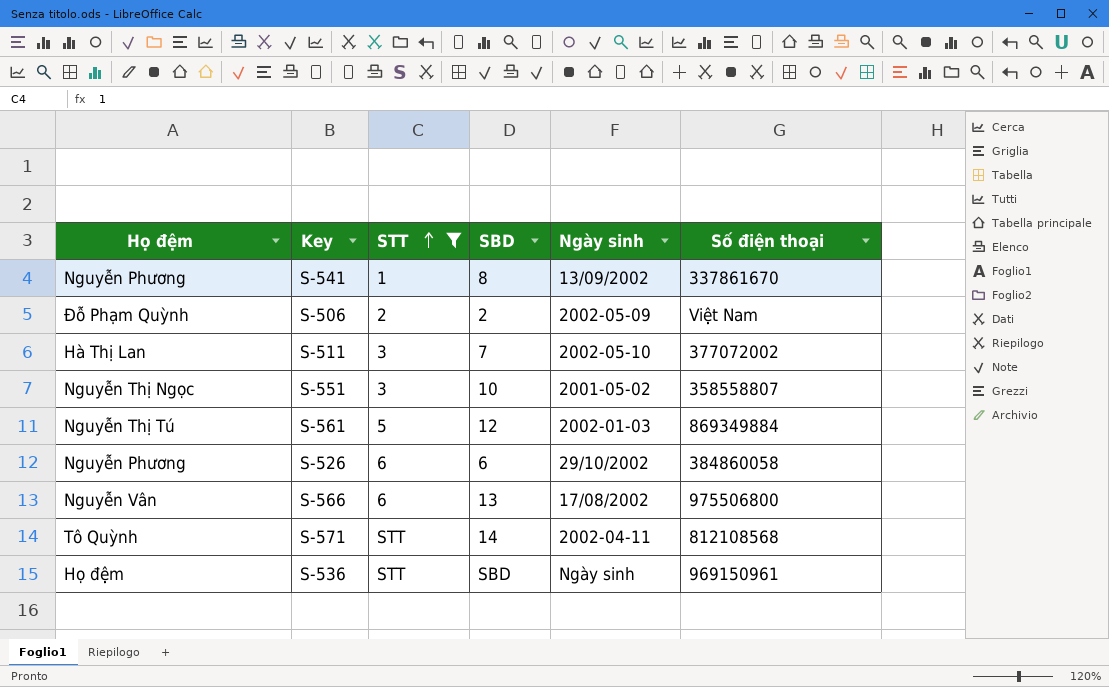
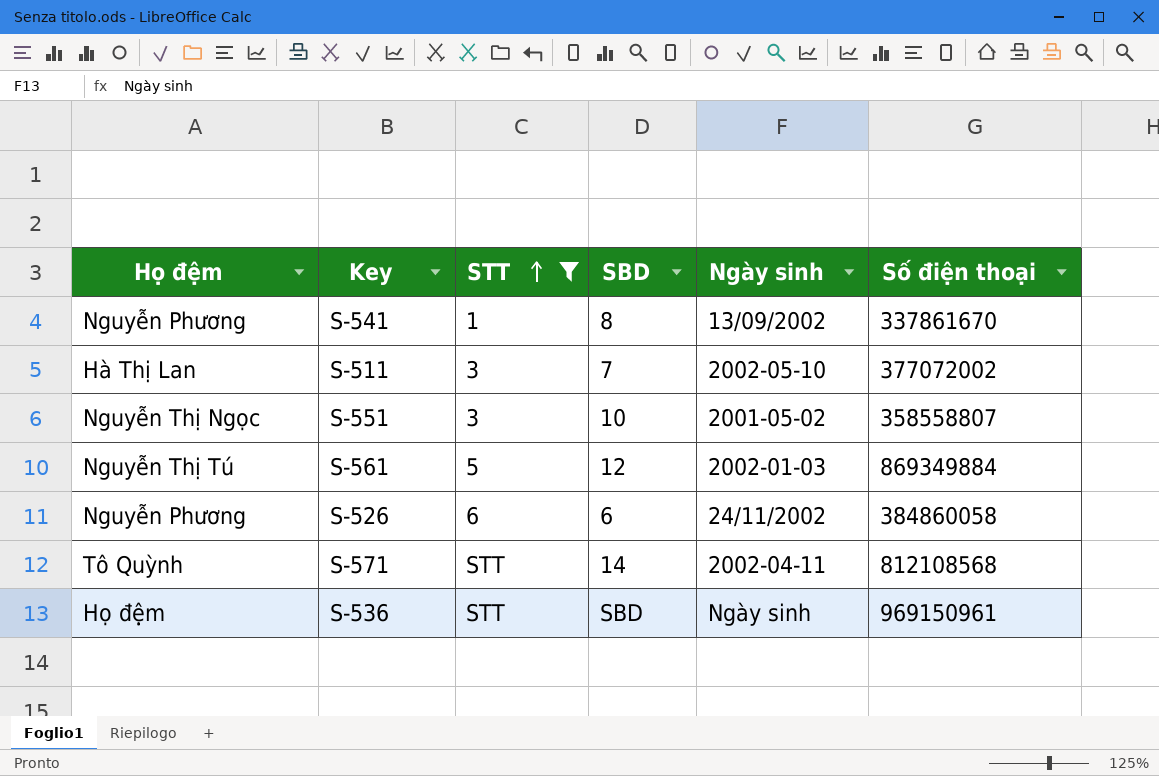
row S-506: Đỗ Phạm Quỳnh | 2 | 2 | 2002-05-09 | Việt Nam -> none
row S-566: Nguyễn Vân | 6 | 13 | 17/08/2002 | 975506800 -> none
S-526 | Ngày sinh: 29/10/2002 -> 24/11/2002

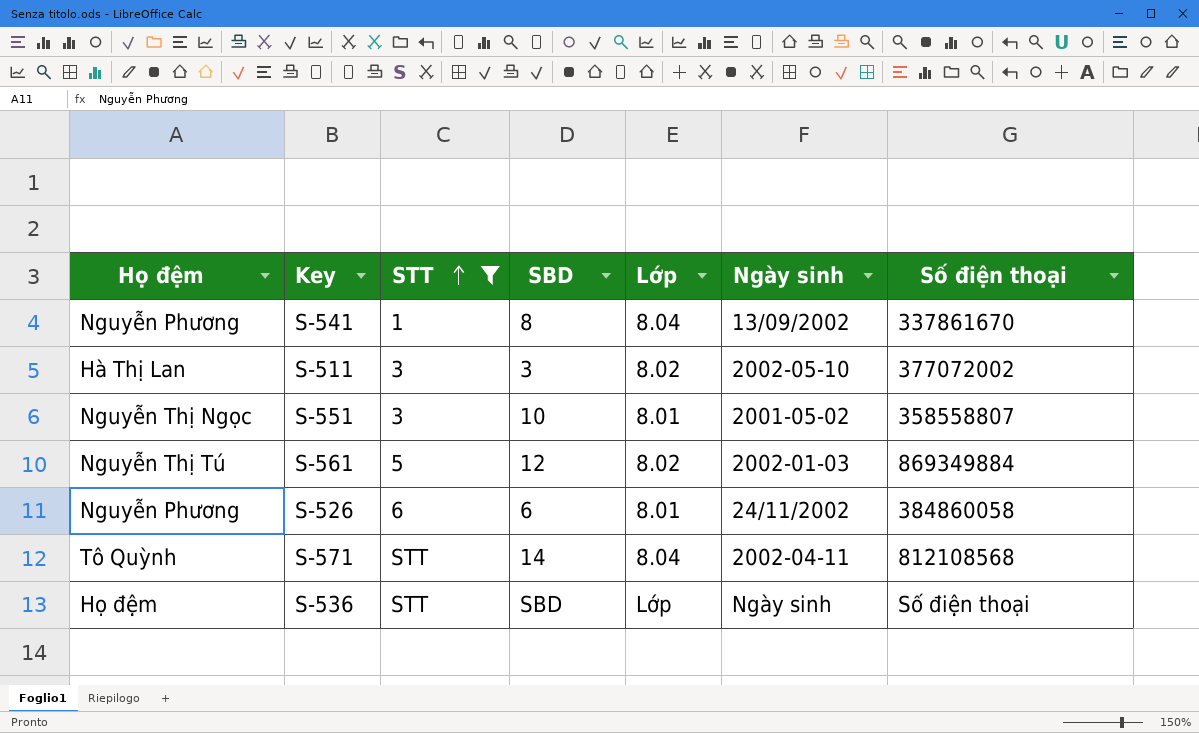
column Lớp | position: none -> 5
S-511 | SBD: 7 -> 3
S-536 | Số điện thoại: 969150961 -> Số điện thoại

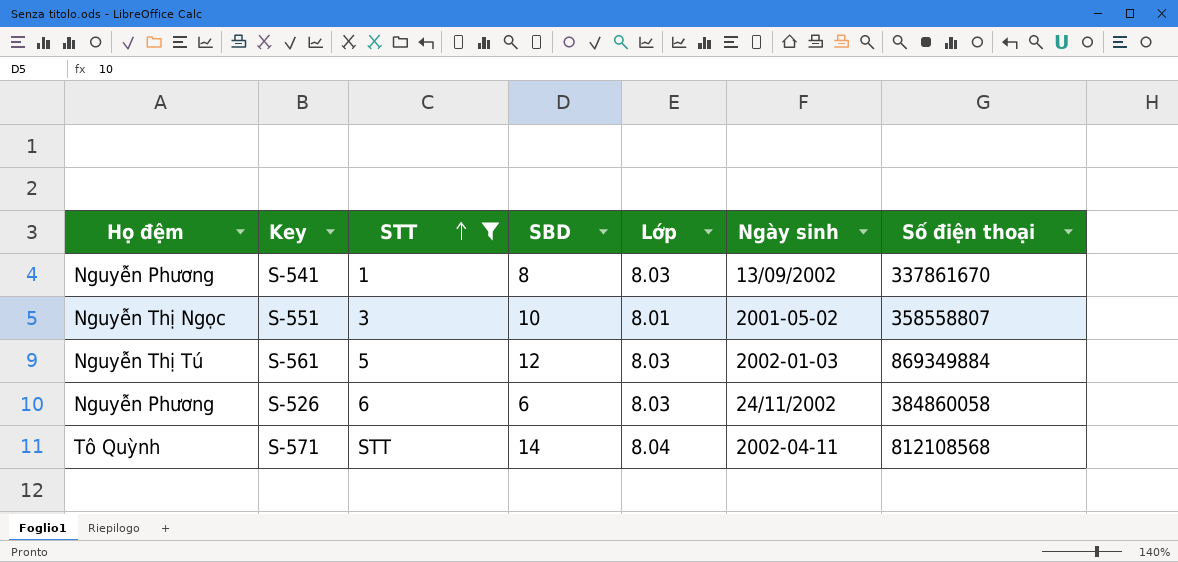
row S-511: Hà Thị Lan | 3 | 3 | 8.02 | 2002-05-10 | 377072002 -> none
row S-536: Họ đệm | STT | SBD | Lớp | Ngày sinh | Số điện thoại -> none
S-541 | Lớp: 8.04 -> 8.03
S-561 | Lớp: 8.02 -> 8.03
S-526 | Lớp: 8.01 -> 8.03

